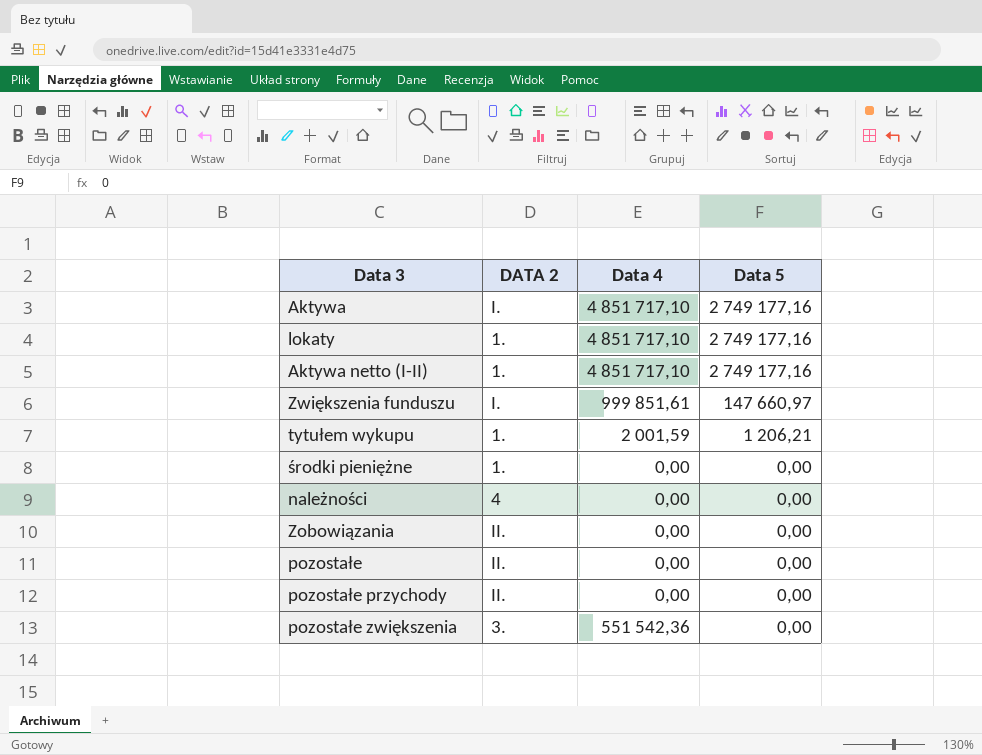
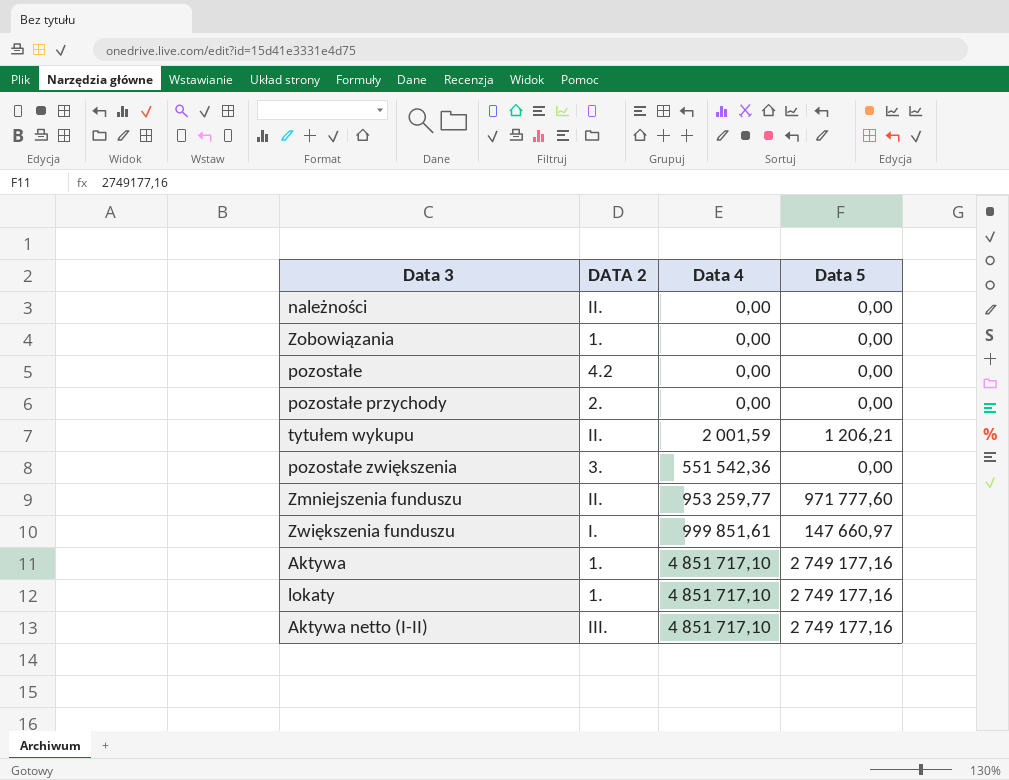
row order: Data 5 descending -> Data 4 ascending
row środki pieniężne: 1. | 0,00 | 0,00 -> none
należności | DATA 2: 4 -> II.
Zobowiązania | DATA 2: II. -> 1.
pozostałe | DATA 2: II. -> 4.2
pozostałe przychody | DATA 2: II. -> 2.
tytułem wykupu | DATA 2: 1. -> II.
row Zmniejszenia funduszu: none -> II. | 953 259,77 | 971 777,60
Aktywa | DATA 2: I. -> 1.
Aktywa netto (I-II) | DATA 2: 1. -> III.

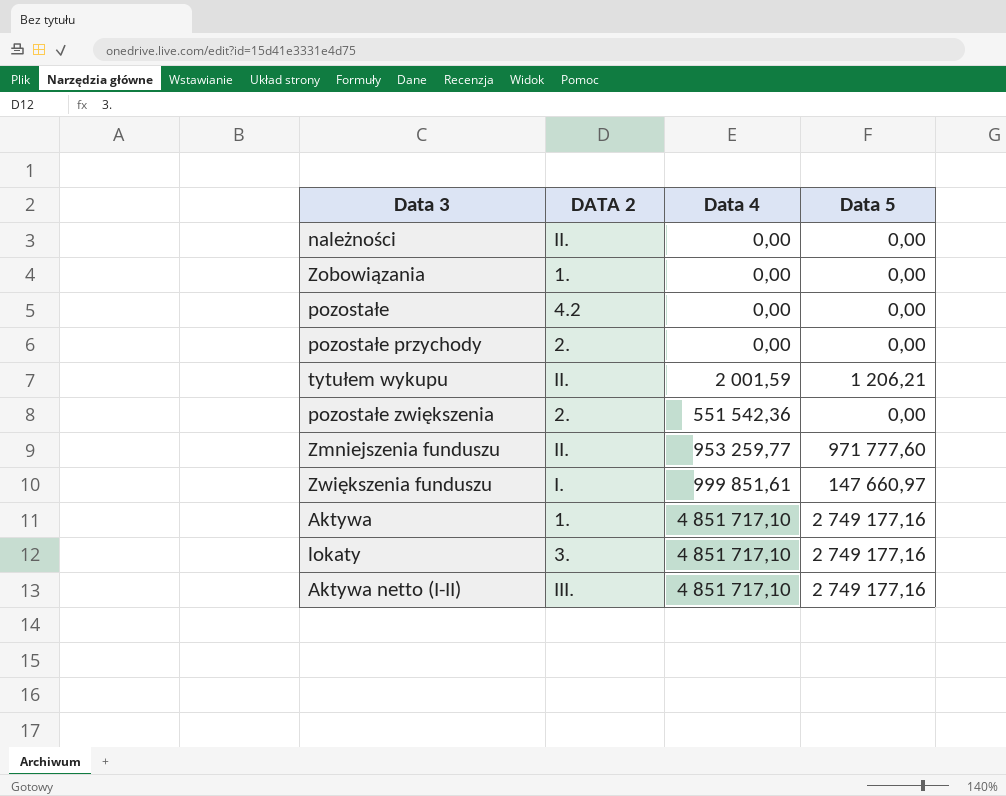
pozostałe zwiększenia | DATA 2: 3. -> 2.
lokaty | DATA 2: 1. -> 3.

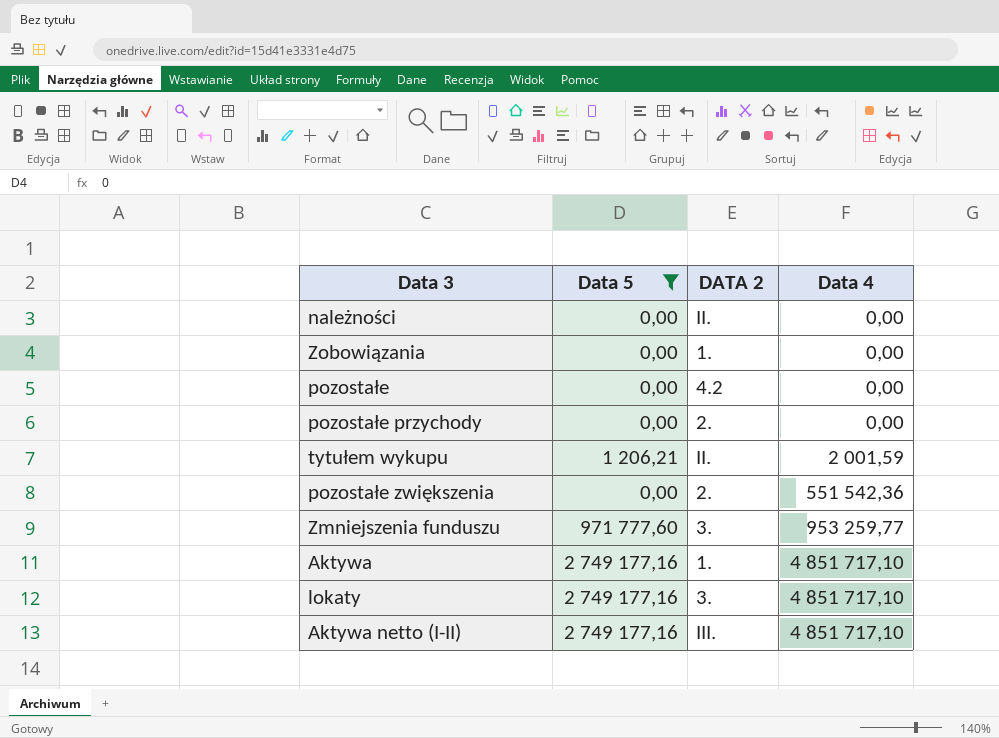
filter: none -> Data 5 != 147 660,97
column Data 5 | position: 4 -> 2
Zmniejszenia funduszu | DATA 2: II. -> 3.

